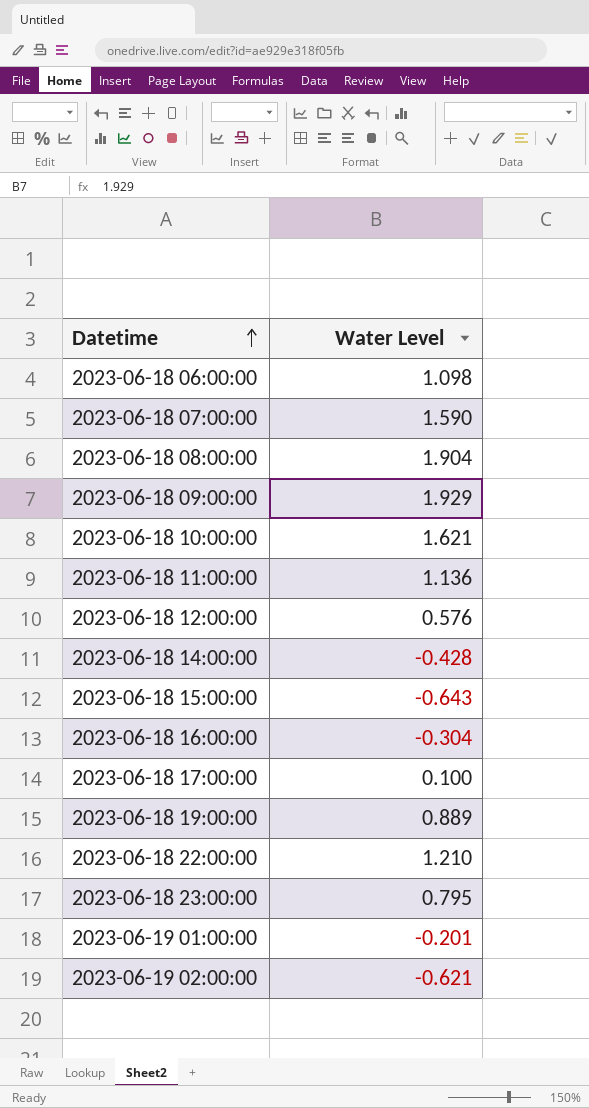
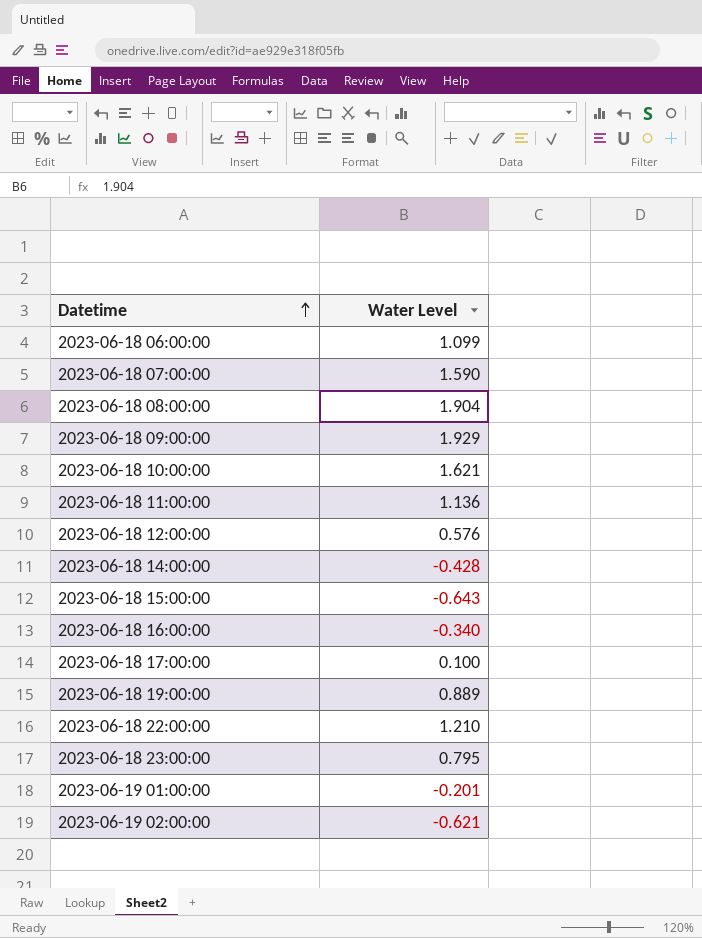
2023-06-18 06:00:00 | Water Level: 1.098 -> 1.099
2023-06-18 16:00:00 | Water Level: -0.304 -> -0.340

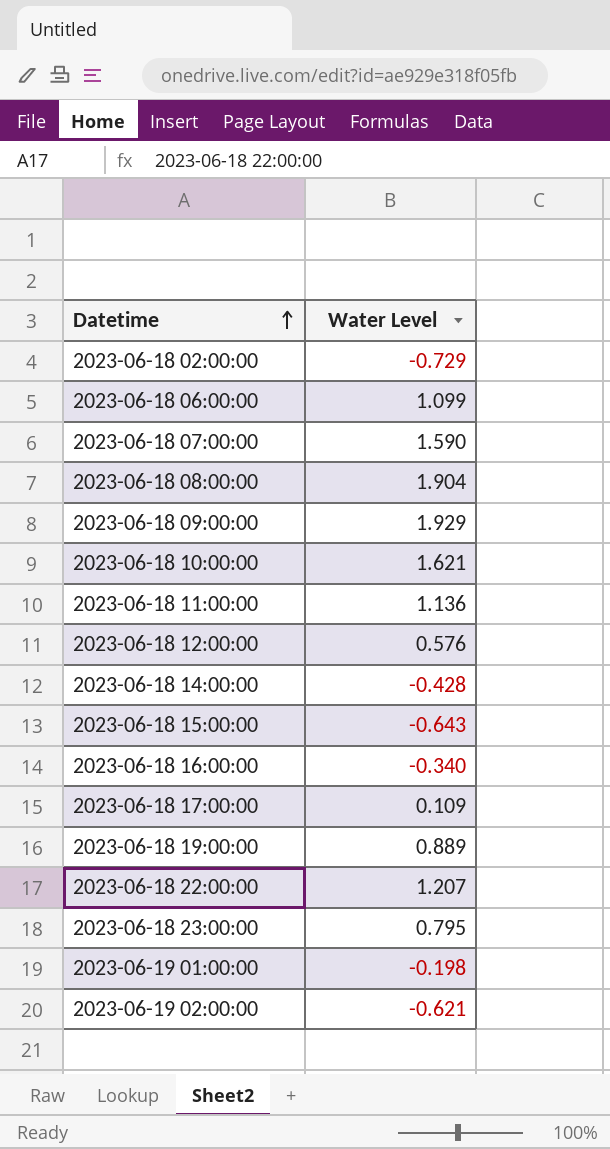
row 2023-06-18 02:00:00: none -> -0.729
2023-06-18 17:00:00 | Water Level: 0.100 -> 0.109
2023-06-18 22:00:00 | Water Level: 1.210 -> 1.207
2023-06-19 01:00:00 | Water Level: -0.201 -> -0.198

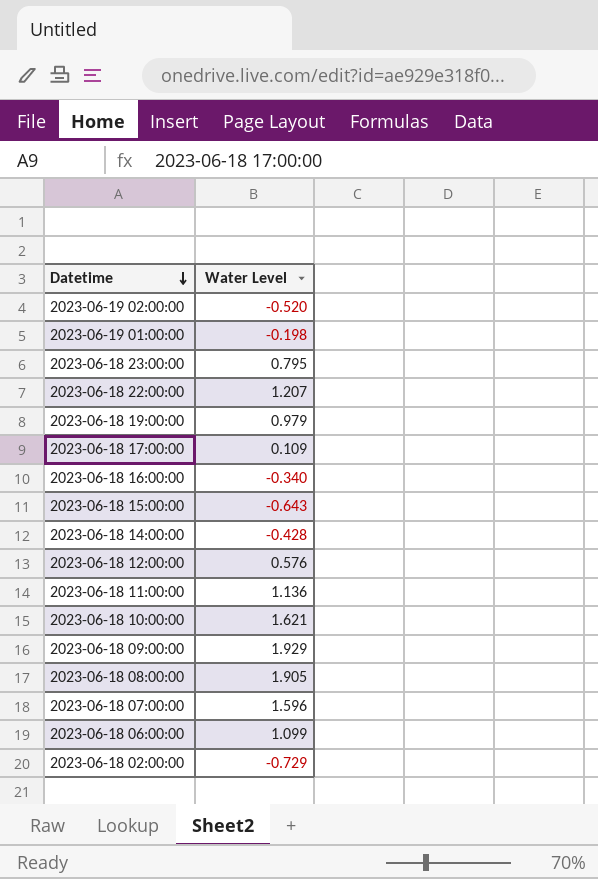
row order: Datetime ascending -> Datetime descending
2023-06-19 02:00:00 | Water Level: -0.621 -> -0.520
2023-06-18 19:00:00 | Water Level: 0.889 -> 0.979
2023-06-18 08:00:00 | Water Level: 1.904 -> 1.905
2023-06-18 07:00:00 | Water Level: 1.590 -> 1.596

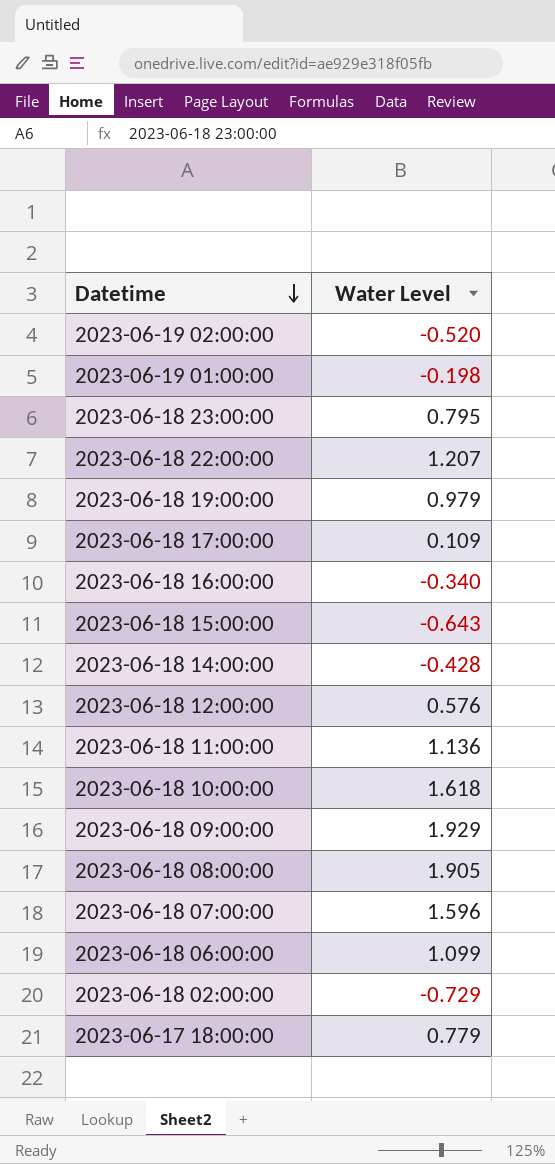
2023-06-18 10:00:00 | Water Level: 1.621 -> 1.618
row 2023-06-17 18:00:00: none -> 0.779

